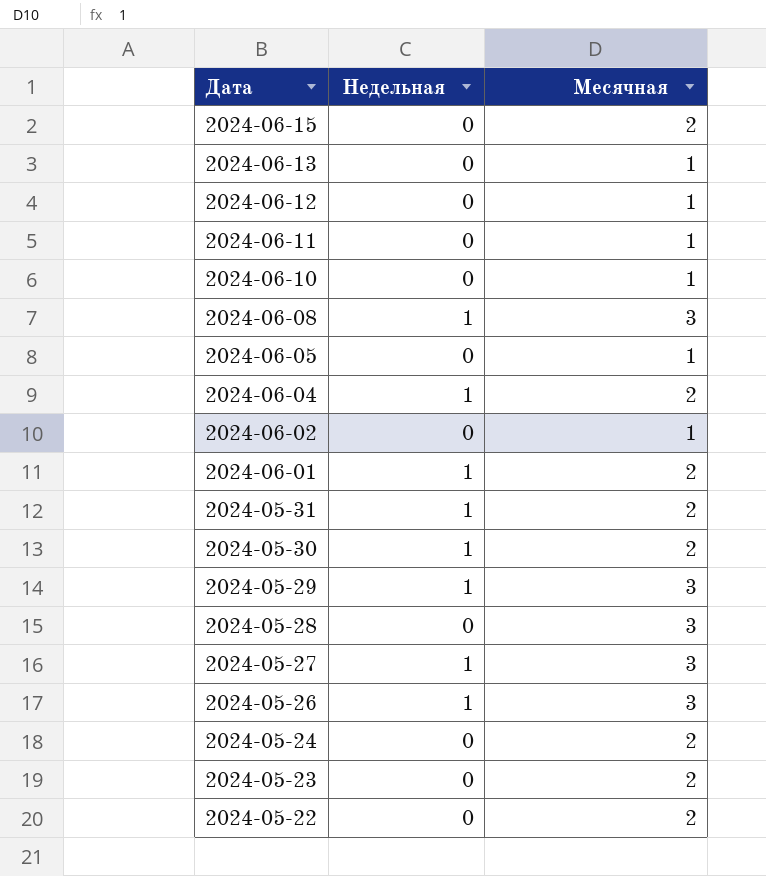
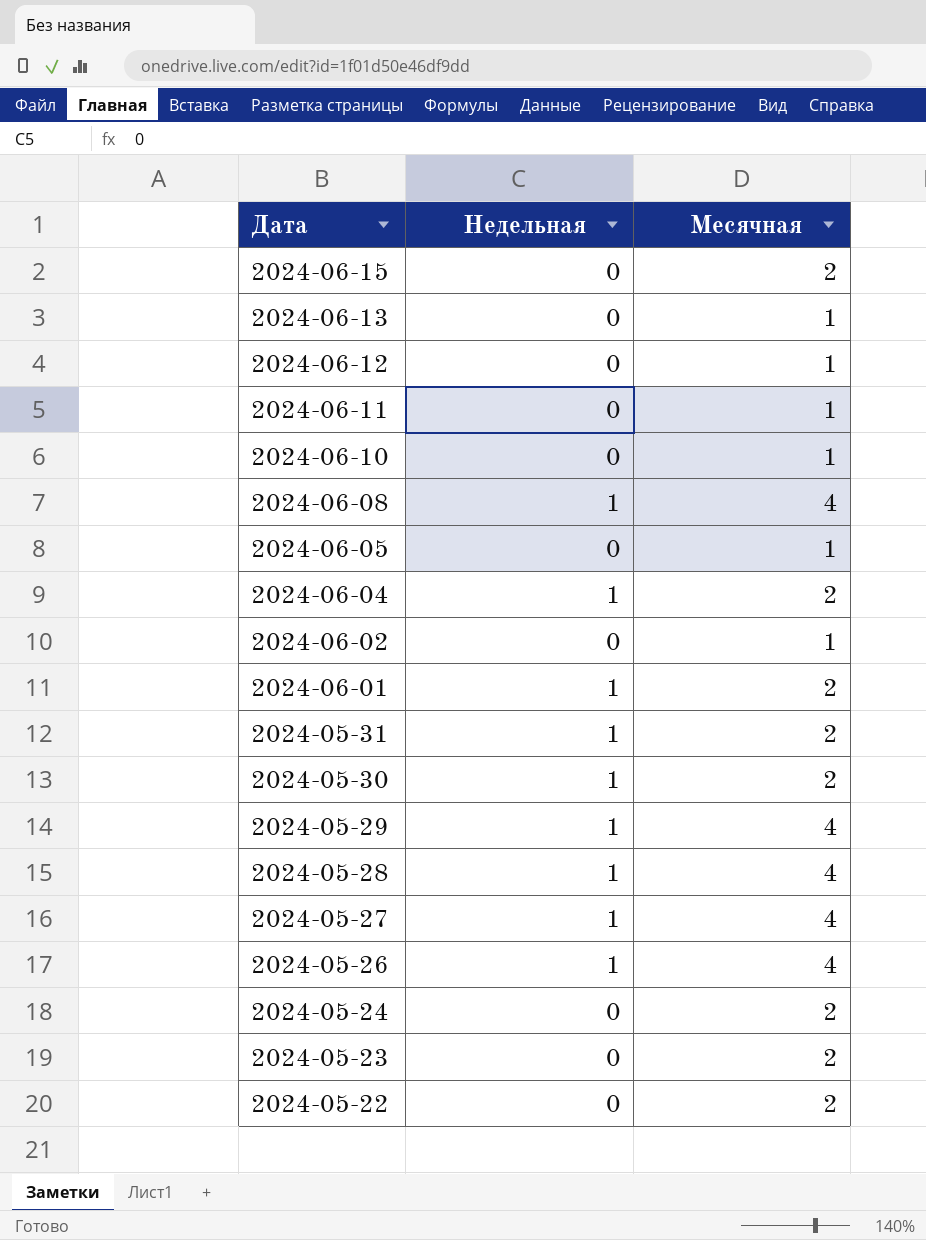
2024-06-08 | Месячная: 3 -> 4
2024-05-29 | Месячная: 3 -> 4
2024-05-28 | Недельная: 0 -> 1
2024-05-28 | Месячная: 3 -> 4
2024-05-27 | Месячная: 3 -> 4
2024-05-26 | Месячная: 3 -> 4

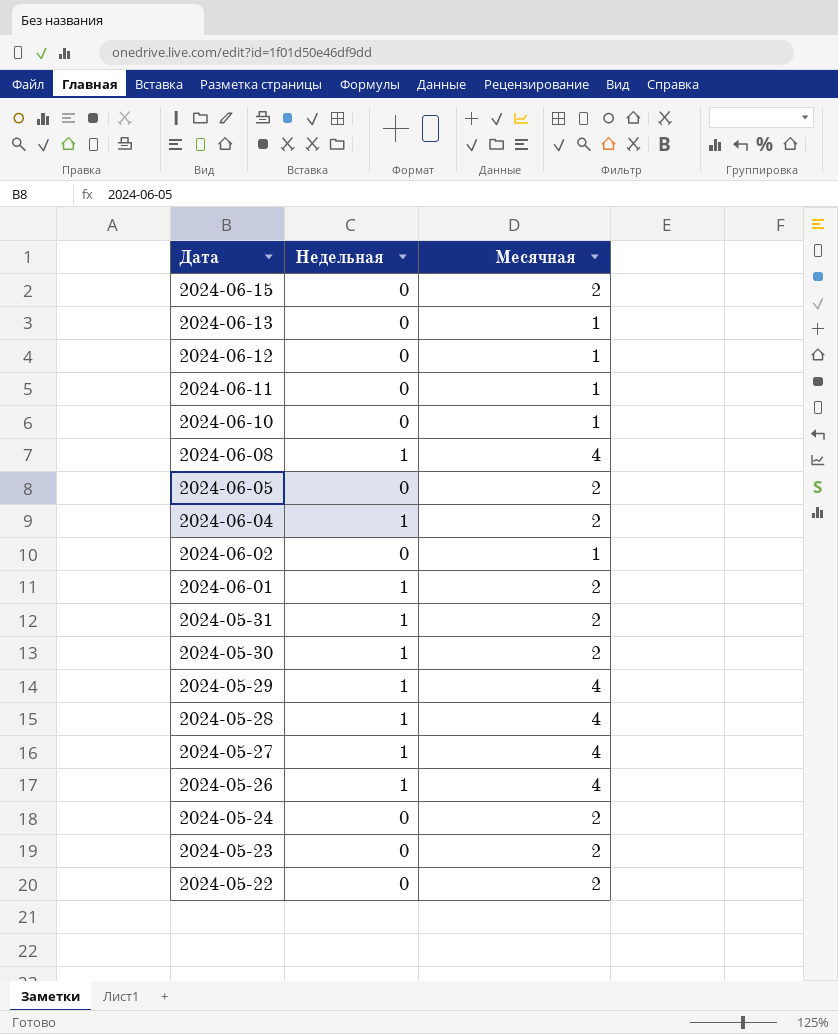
2024-06-05 | Месячная: 1 -> 2

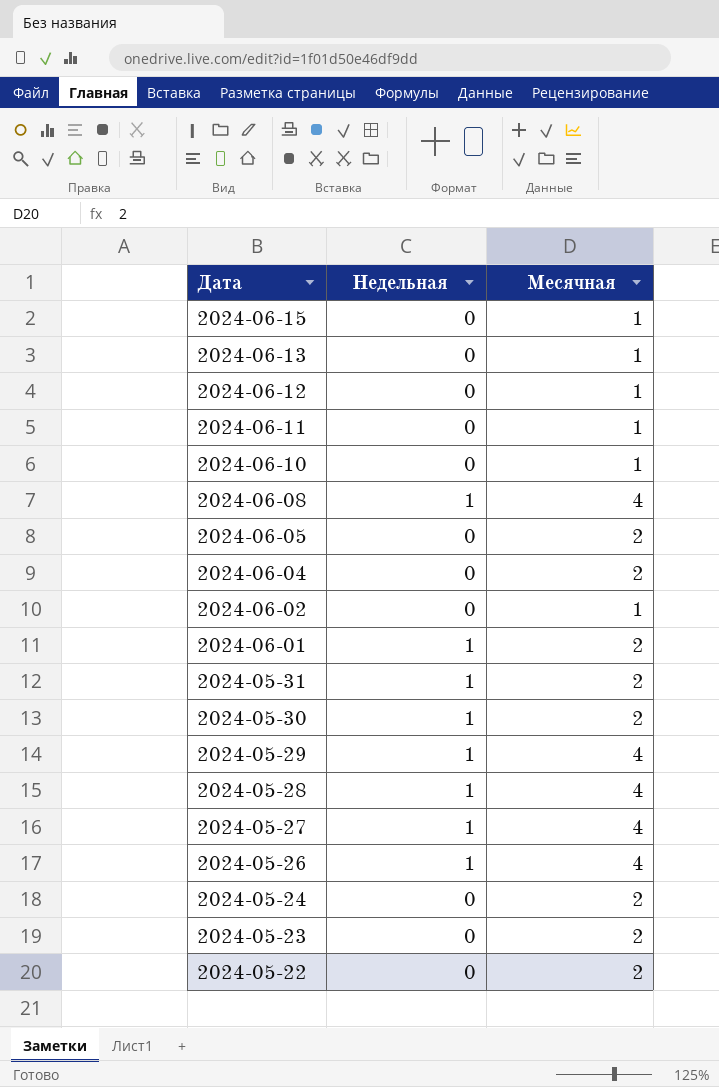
2024-06-15 | Месячная: 2 -> 1
2024-06-04 | Недельная: 1 -> 0

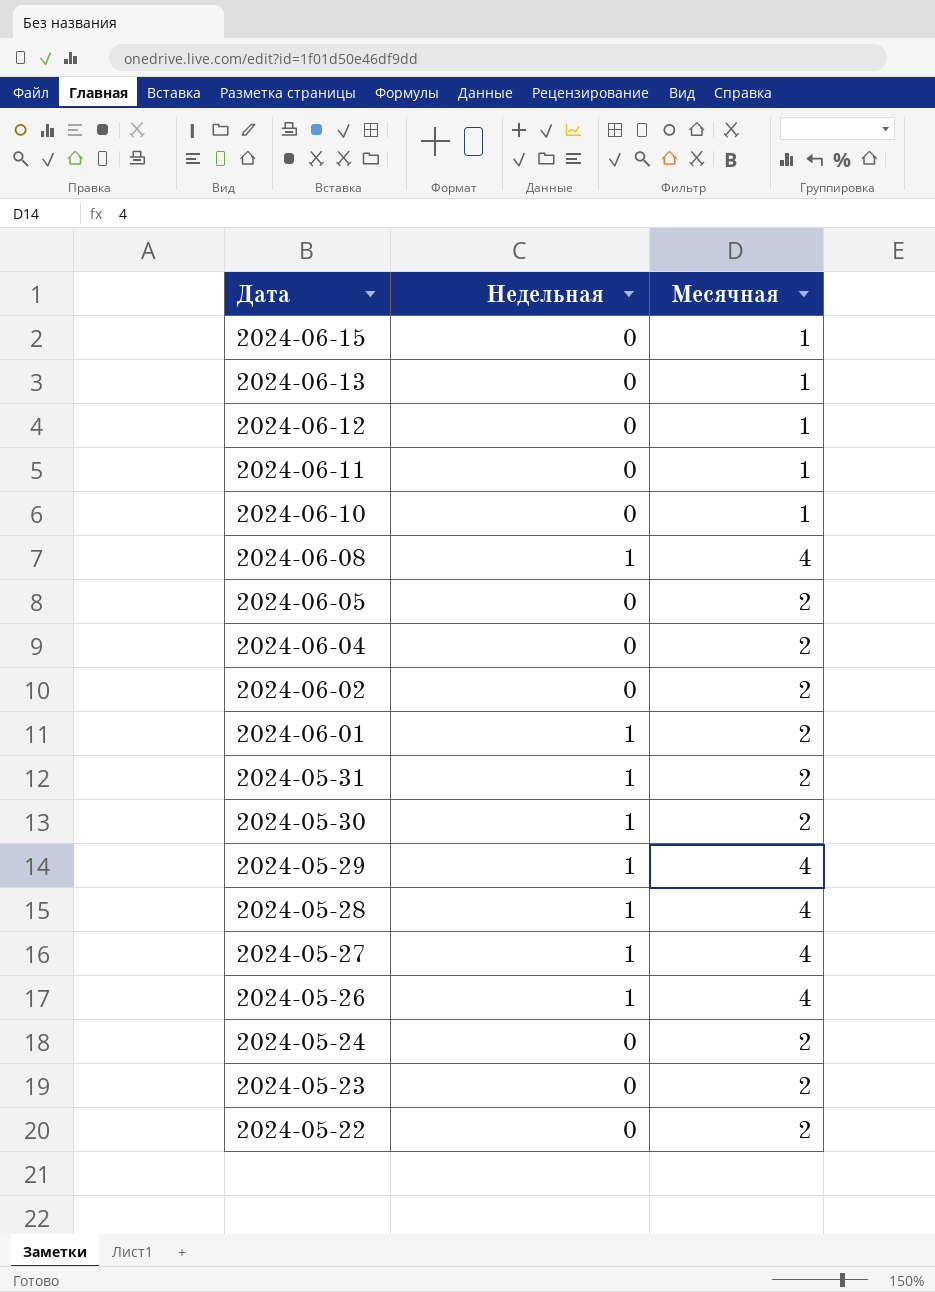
2024-06-02 | Месячная: 1 -> 2

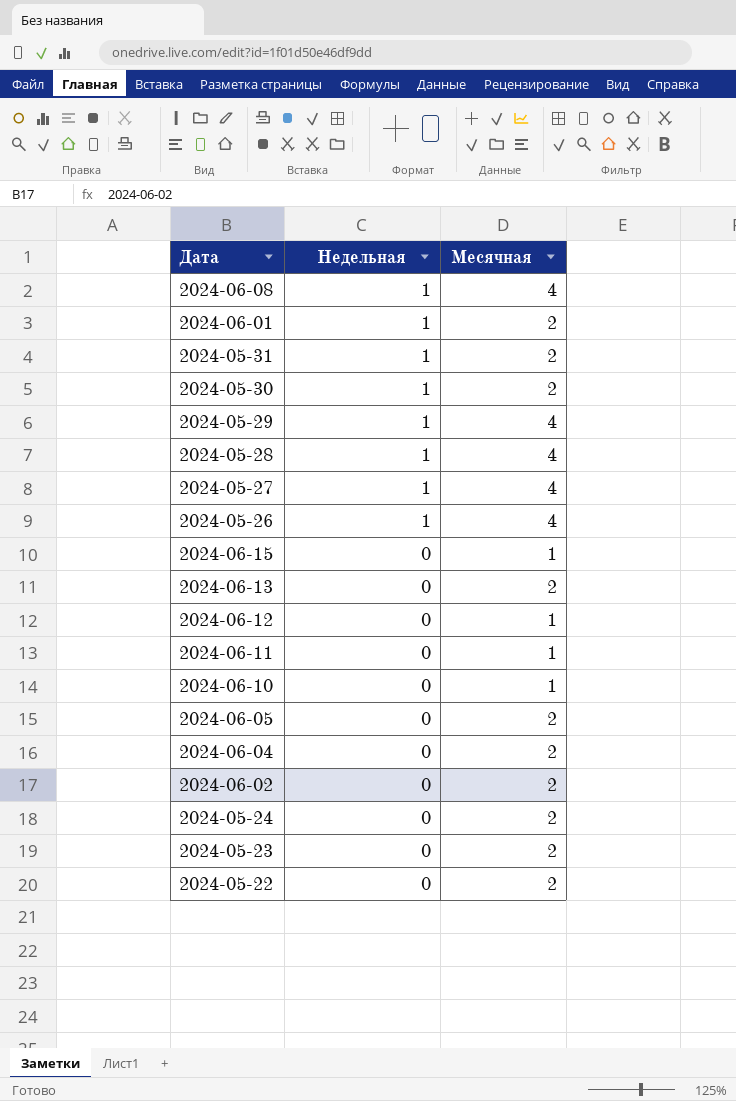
row order: Дата descending -> Недельная descending
2024-06-13 | Месячная: 1 -> 2

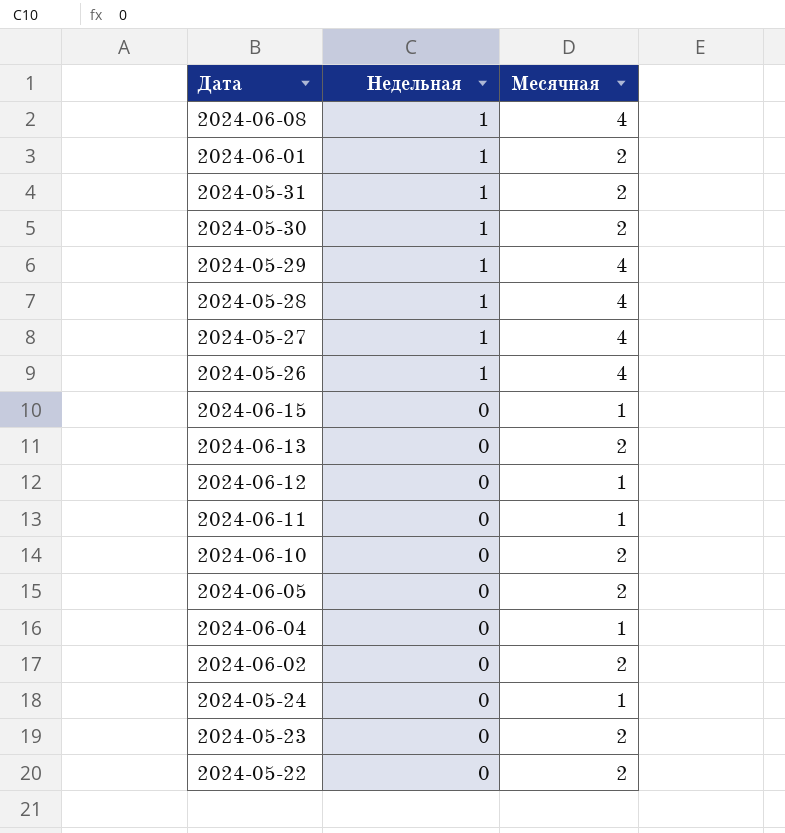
2024-06-10 | Месячная: 1 -> 2
2024-06-04 | Месячная: 2 -> 1
2024-05-24 | Месячная: 2 -> 1

